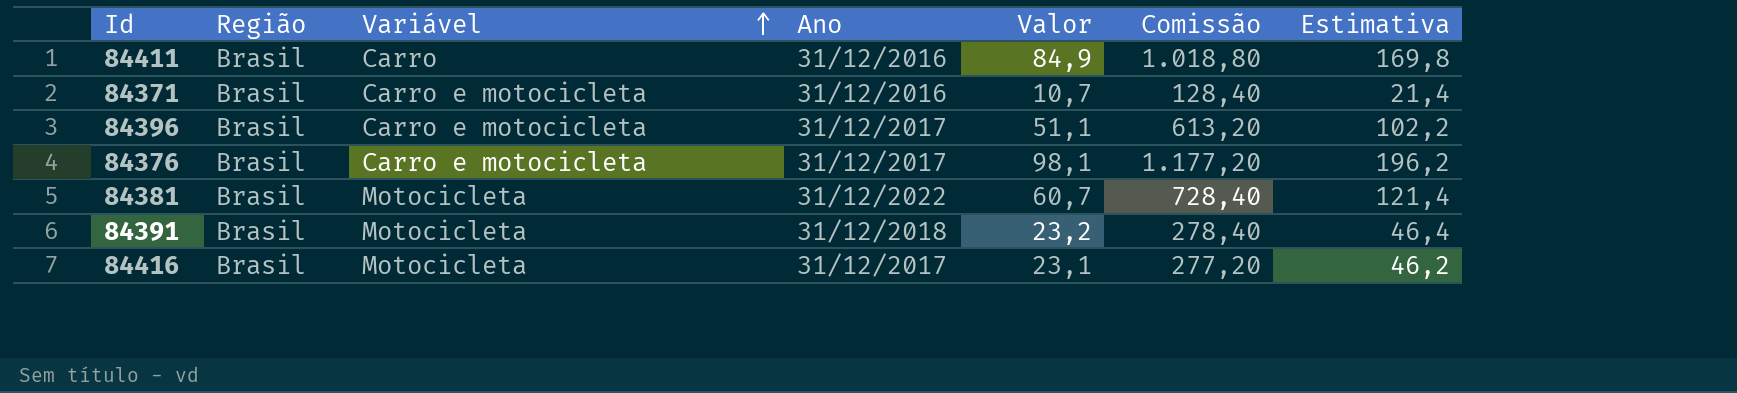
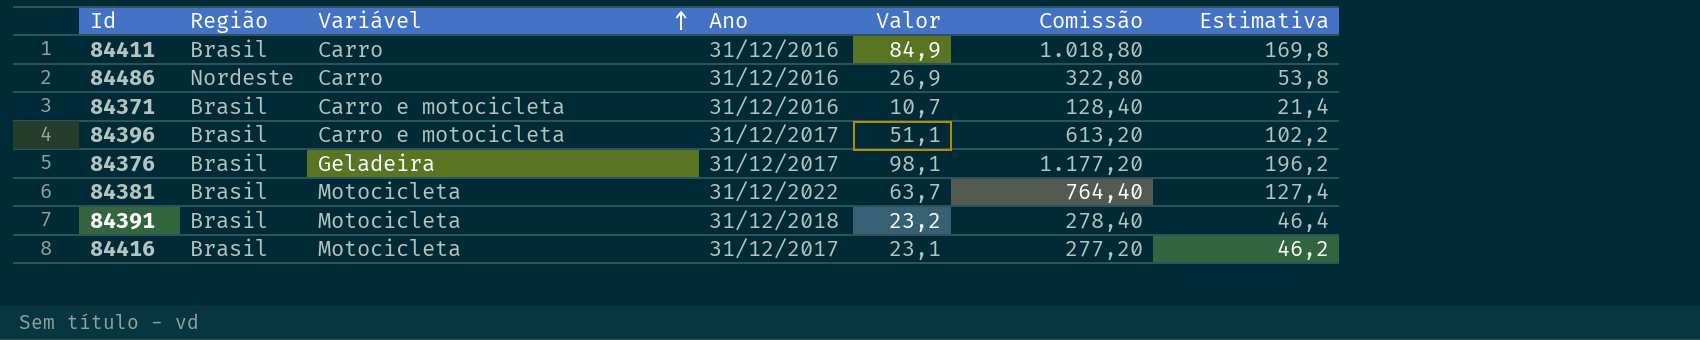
row 84486: none -> Nordeste | Carro | 31/12/2016 | 26,9 | 322,80 | 53,8
84376 | Variável: Carro e motocicleta -> Geladeira
84381 | Valor: 60,7 -> 63,7
84381 | Comissão: 728,40 -> 764,40
84381 | Estimativa: 121,4 -> 127,4

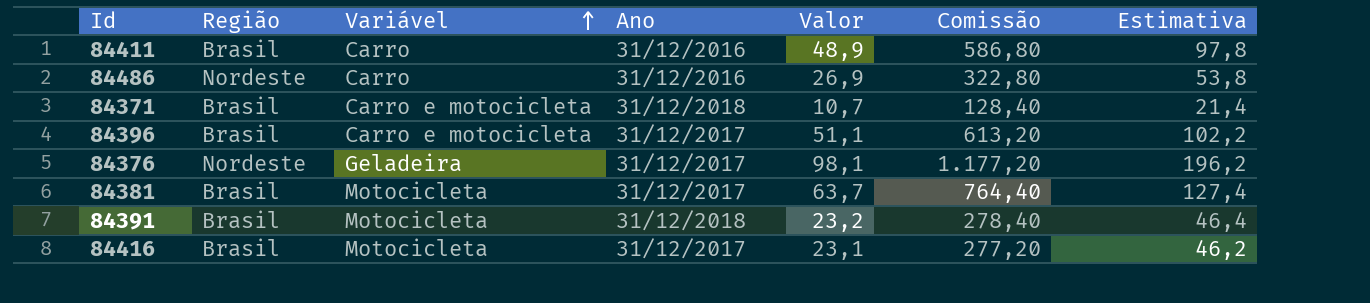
84411 | Valor: 84,9 -> 48,9
84411 | Comissão: 1.018,80 -> 586,80
84411 | Estimativa: 169,8 -> 97,8
84371 | Ano: 31/12/2016 -> 31/12/2018
84376 | Região: Brasil -> Nordeste
84381 | Ano: 31/12/2022 -> 31/12/2017

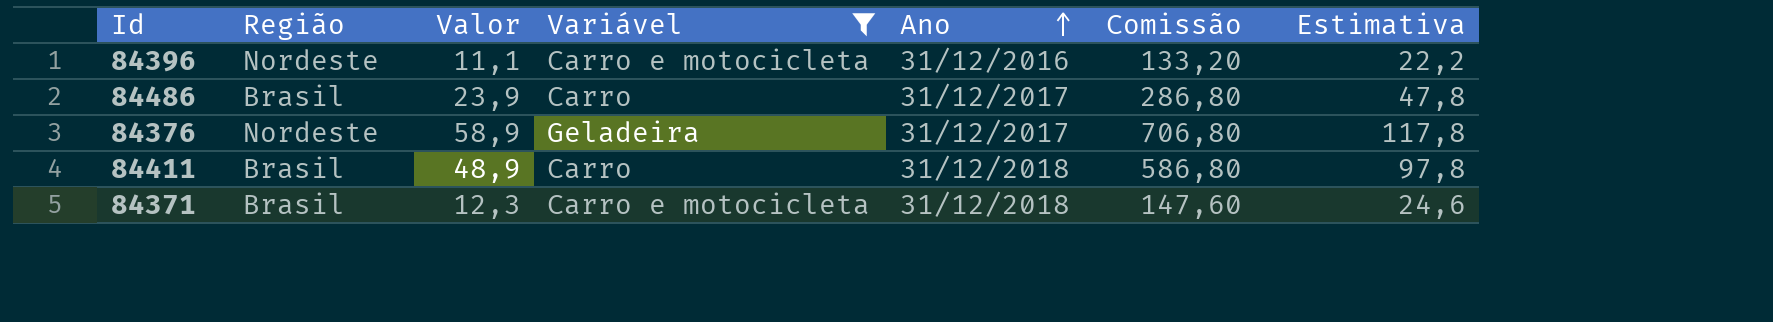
filter: none -> Variável != Motocicleta
row order: Variável ascending -> Ano ascending
column Valor | position: 5 -> 3
84396 | Região: Brasil -> Nordeste
84396 | Valor: 51,1 -> 11,1
84396 | Ano: 31/12/2017 -> 31/12/2016
84396 | Comissão: 613,20 -> 133,20
84396 | Estimativa: 102,2 -> 22,2
84486 | Região: Nordeste -> Brasil
84486 | Valor: 26,9 -> 23,9
84486 | Ano: 31/12/2016 -> 31/12/2017
84486 | Comissão: 322,80 -> 286,80
84486 | Estimativa: 53,8 -> 47,8
84376 | Valor: 98,1 -> 58,9
84376 | Comissão: 1.177,20 -> 706,80
84376 | Estimativa: 196,2 -> 117,8
84411 | Ano: 31/12/2016 -> 31/12/2018
84371 | Valor: 10,7 -> 12,3
84371 | Comissão: 128,40 -> 147,60
84371 | Estimativa: 21,4 -> 24,6

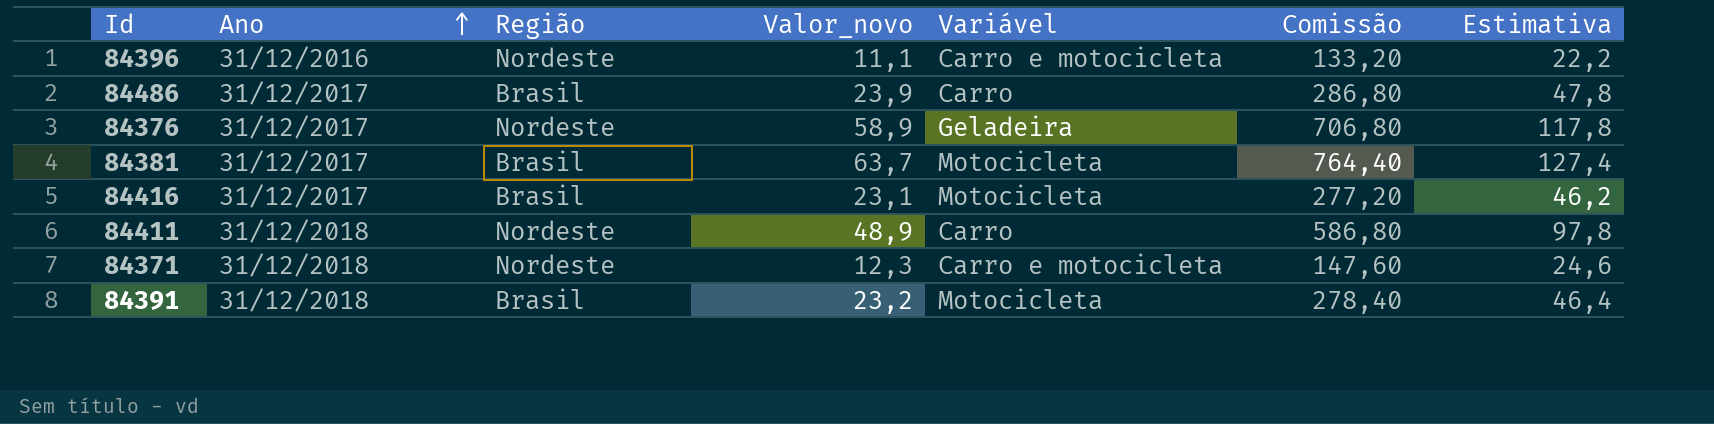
filter: Variável != Motocicleta -> none
column Ano | position: 5 -> 2
column name: Valor -> Valor_novo
84411 | Região: Brasil -> Nordeste
84371 | Região: Brasil -> Nordeste

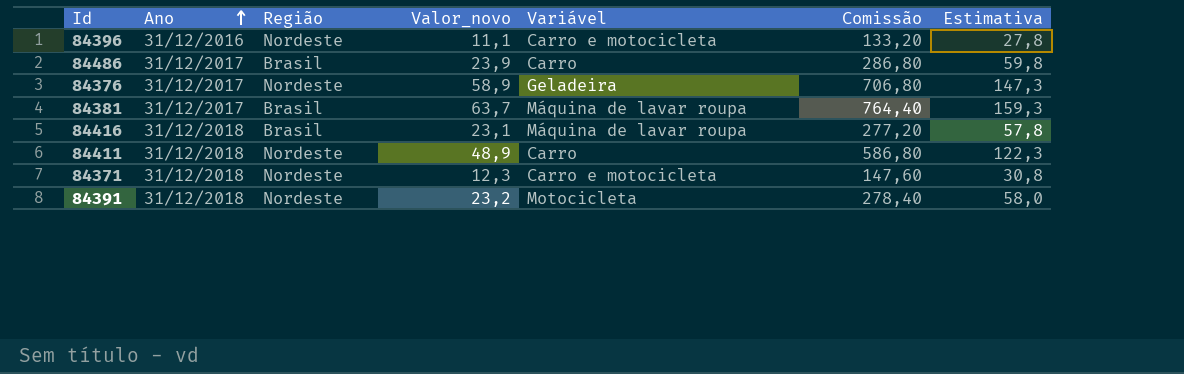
column Estimativa | formula: [Valor_novo] * 2 -> [Valor_novo] * 2,5
84381 | Variável: Motocicleta -> Máquina de lavar roupa
84416 | Ano: 31/12/2017 -> 31/12/2018
84416 | Variável: Motocicleta -> Máquina de lavar roupa
84391 | Região: Brasil -> Nordeste

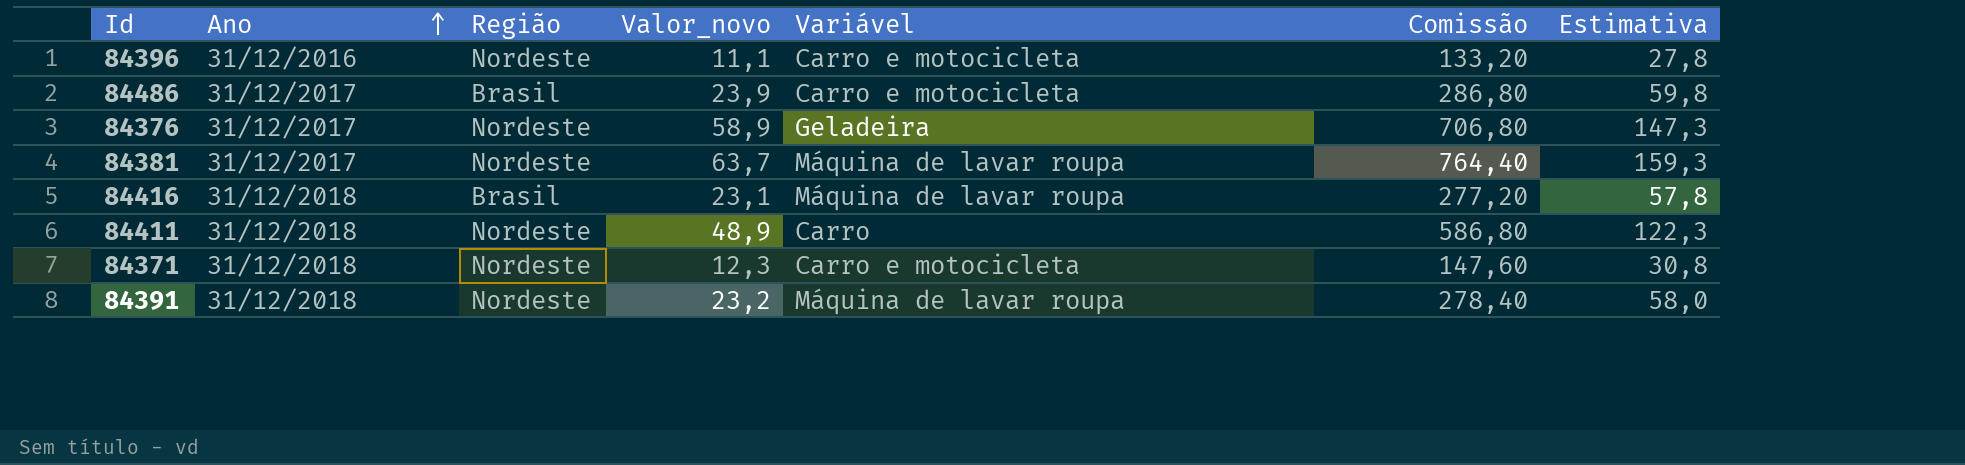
84486 | Variável: Carro -> Carro e motocicleta
84381 | Região: Brasil -> Nordeste
84391 | Variável: Motocicleta -> Máquina de lavar roupa

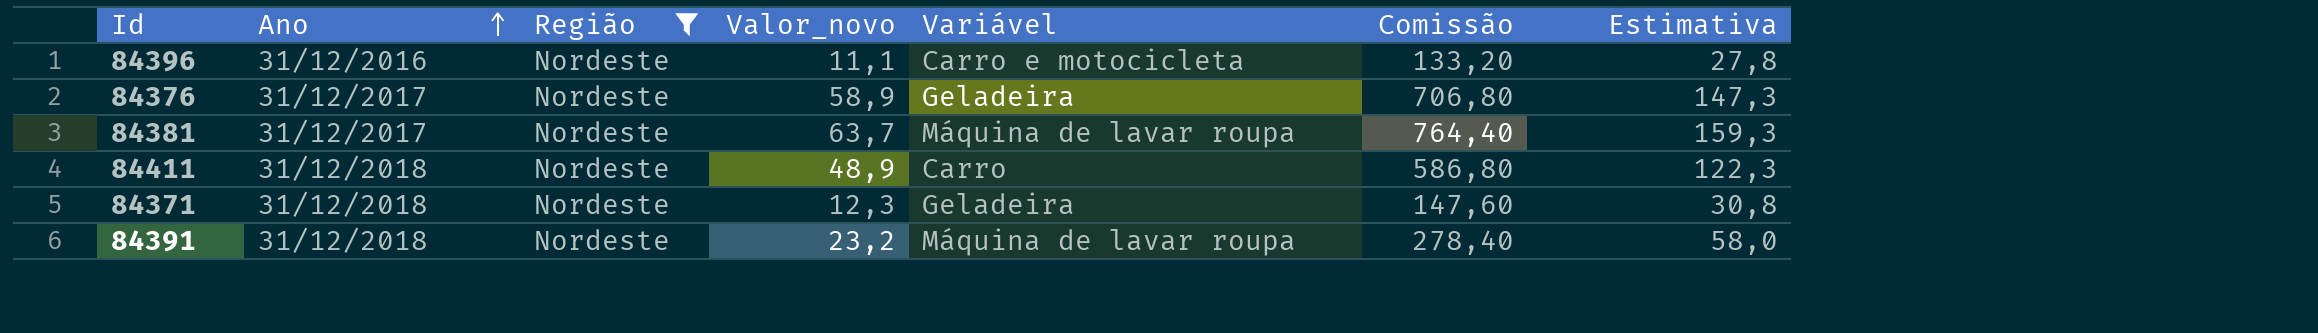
filter: none -> Região = Nordeste
84371 | Variável: Carro e motocicleta -> Geladeira

